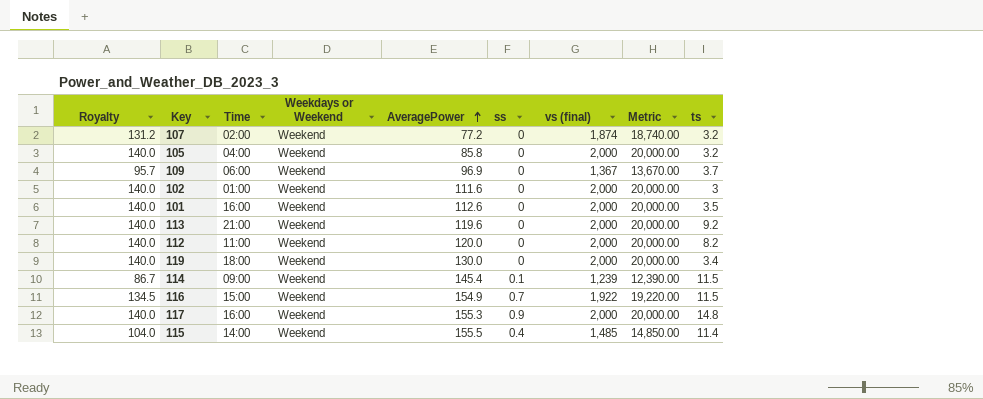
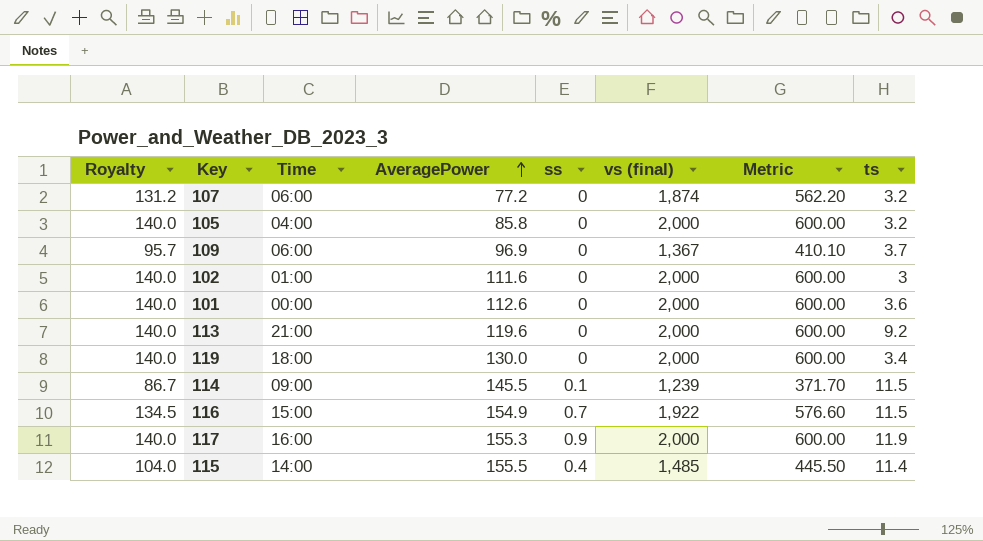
column Weekdays or Weekend | position: 4 -> none
column Metric | formula: [vs (final)] * 10 -> [vs (final)] * 0.3
row 112: 140.0 | 11:00 | Weekend | 120.0 | 0 | 2,000 | 20,000.00 | 8.2 -> none
107 | Time: 02:00 -> 06:00
101 | Time: 16:00 -> 00:00
101 | ts: 3.5 -> 3.6
114 | AveragePower: 145.4 -> 145.5
117 | ts: 14.8 -> 11.9

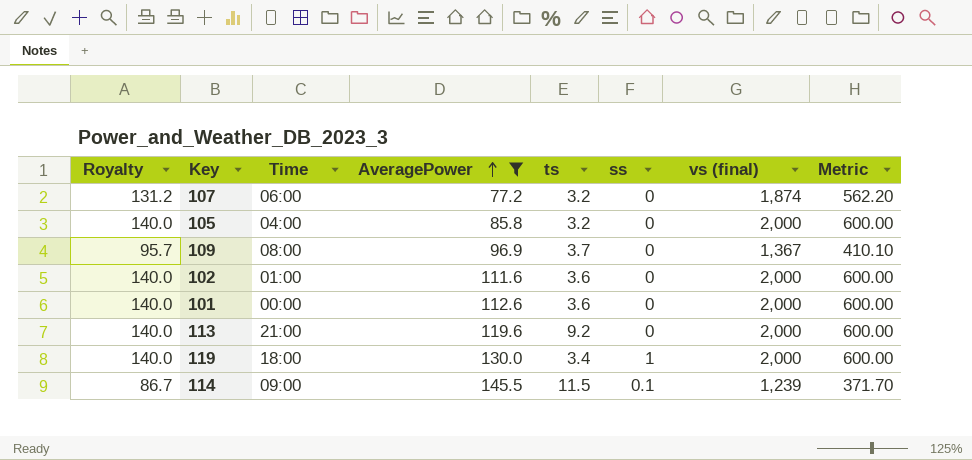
filter: none -> AveragePower <= 145.5
column ts | position: 8 -> 5
109 | Time: 06:00 -> 08:00
102 | ts: 3 -> 3.6
119 | ss: 0 -> 1

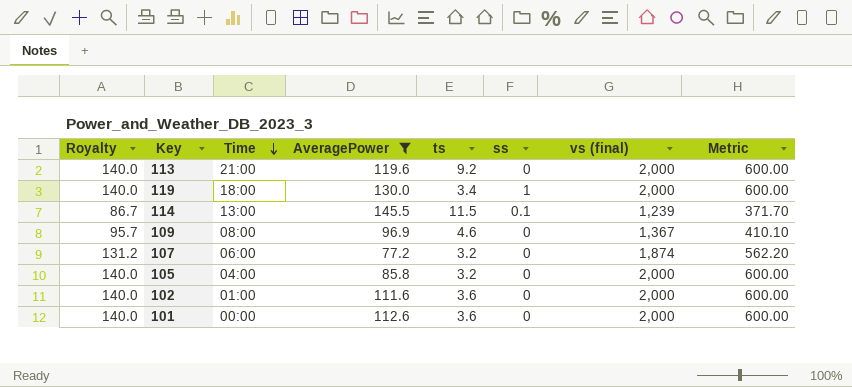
row order: AveragePower ascending -> Time descending
114 | Time: 09:00 -> 13:00
109 | ts: 3.7 -> 4.6

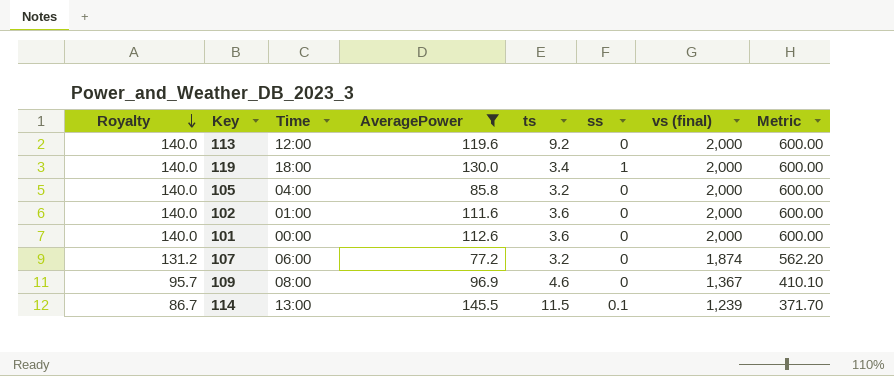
row order: Time descending -> Royalty descending
113 | Time: 21:00 -> 12:00

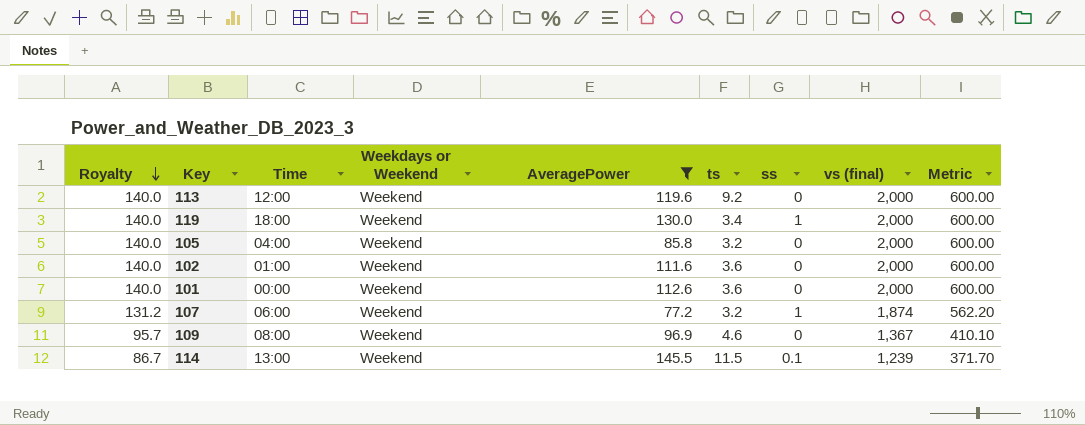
column Weekdays or Weekend | position: none -> 4
107 | ss: 0 -> 1

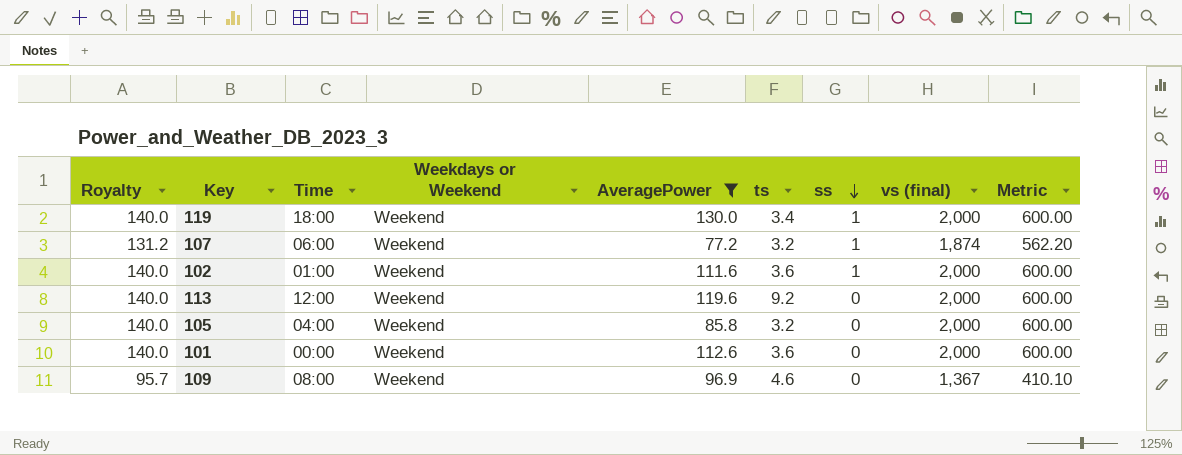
row order: Royalty descending -> ss descending
row 114: 86.7 | 13:00 | Weekend | 145.5 | 11.5 | 0.1 | 1,239 | 371.70 -> none
102 | ss: 0 -> 1

